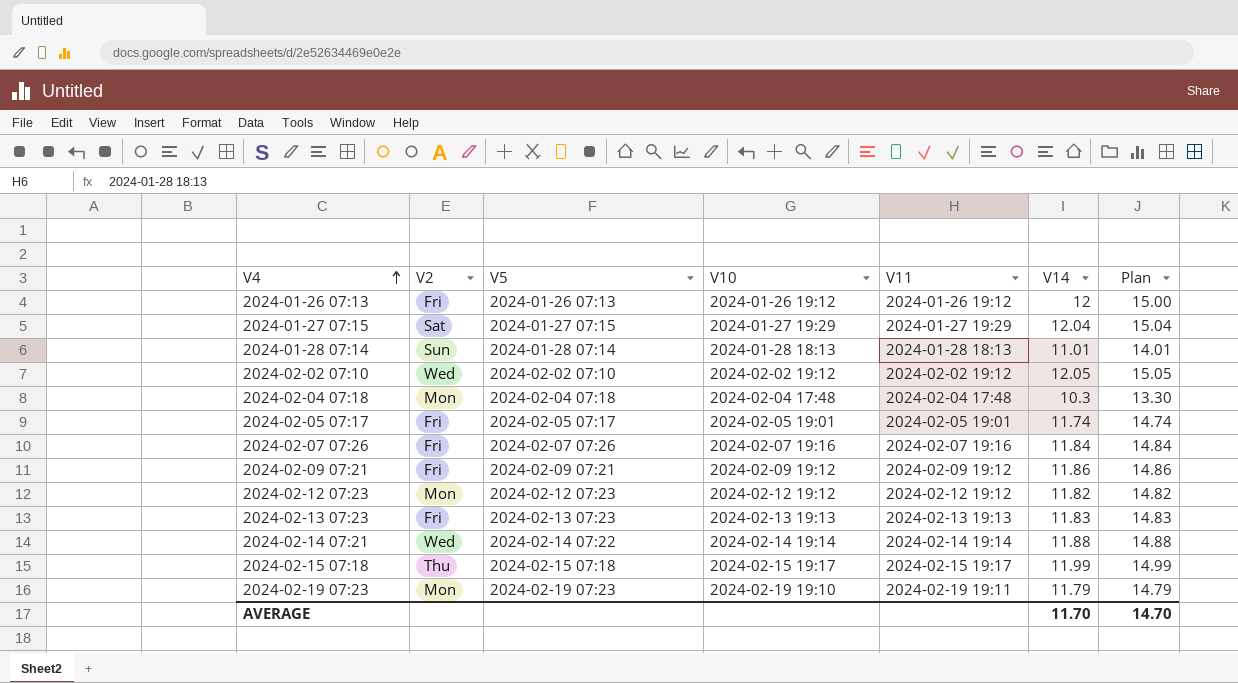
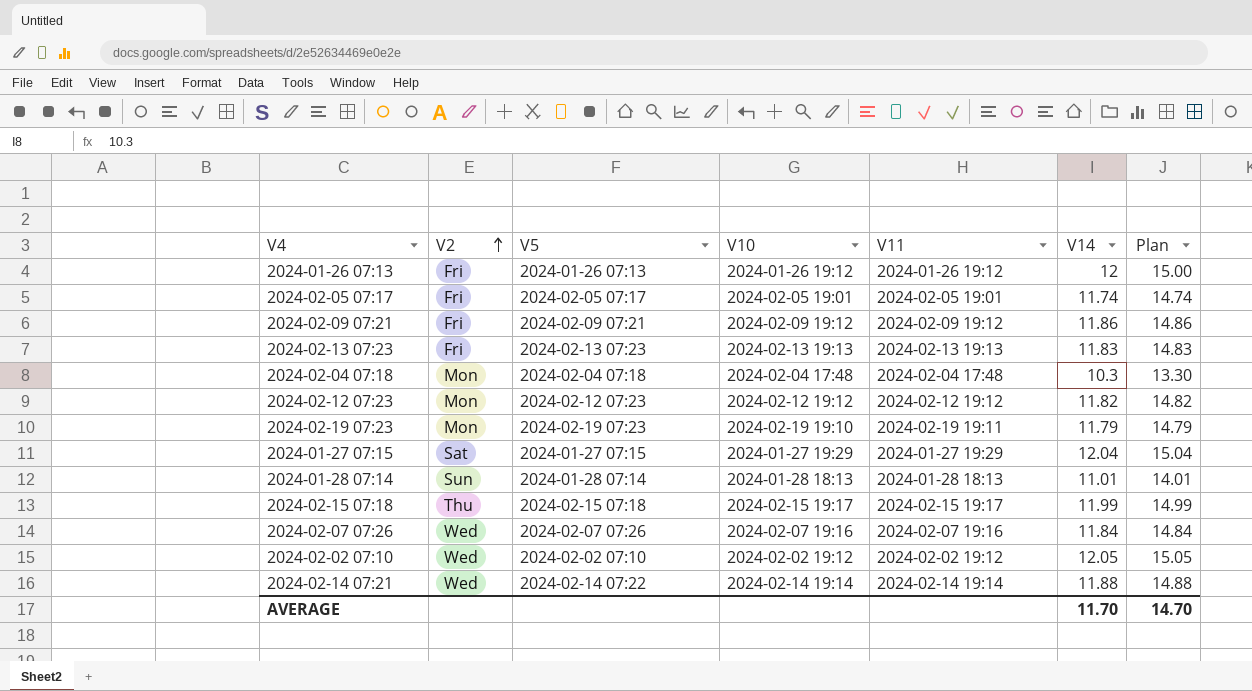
row order: V4 ascending -> V2 ascending
2024-02-07 07:26 | V2: Fri -> Wed

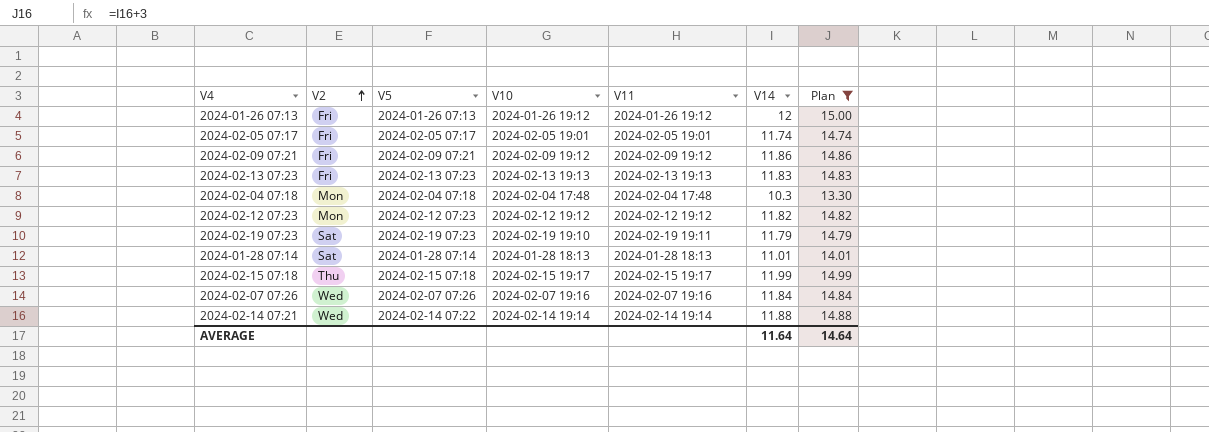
filter: none -> Plan <= 15.00
2024-02-19 07:23 | V2: Mon -> Sat
2024-01-28 07:14 | V2: Sun -> Sat
AVERAGE | V14: 11.70 -> 11.64
AVERAGE | Plan: 14.70 -> 14.64

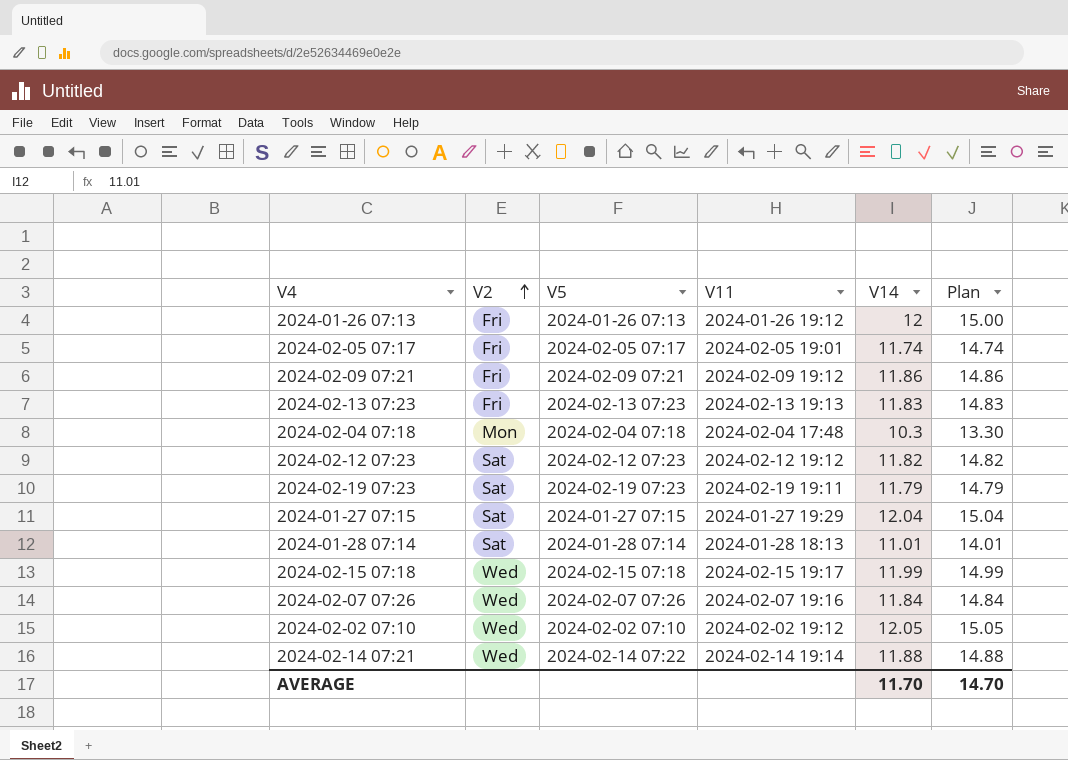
filter: Plan <= 15.00 -> none
column V10 | position: 4 -> none
2024-02-12 07:23 | V2: Mon -> Sat
2024-02-15 07:18 | V2: Thu -> Wed
AVERAGE | V14: 11.64 -> 11.70
AVERAGE | Plan: 14.64 -> 14.70

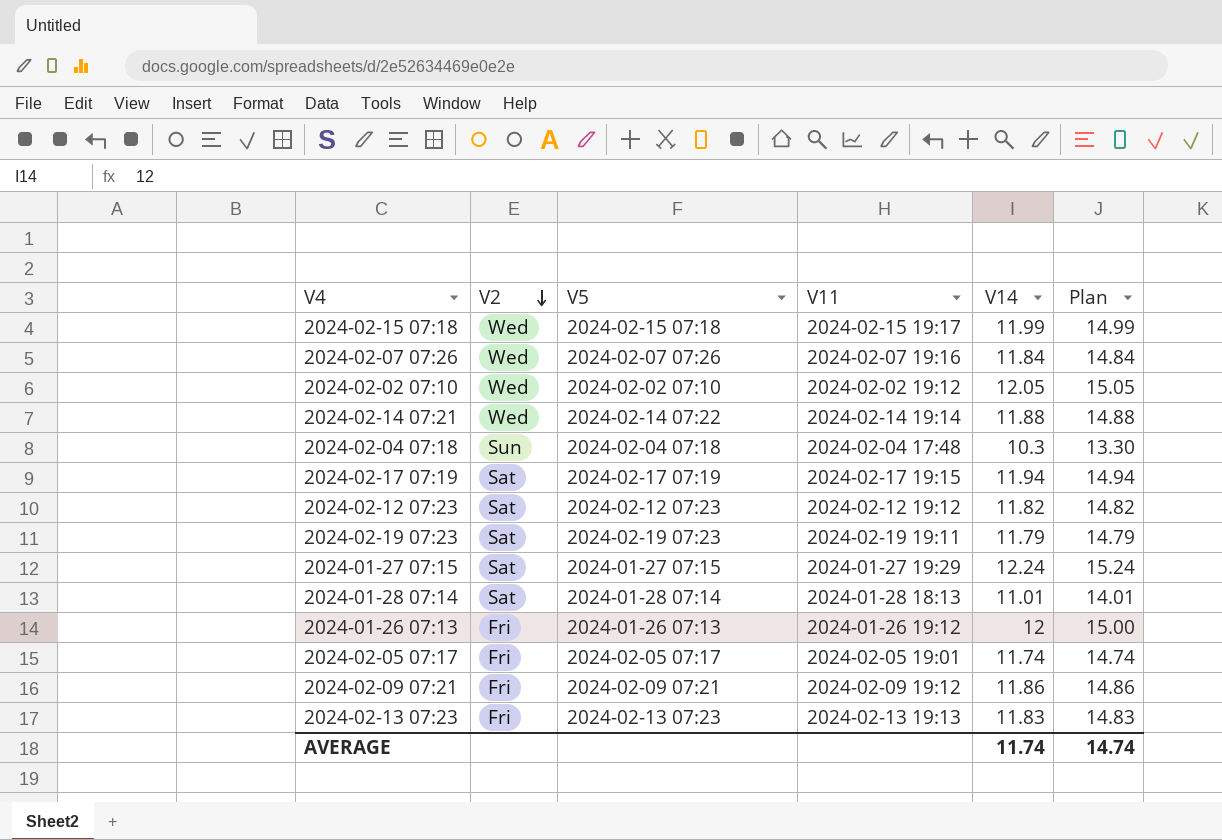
row order: V2 ascending -> V2 descending
2024-02-04 07:18 | V2: Mon -> Sun
row 2024-02-17 07:19: none -> Sat | 2024-02-17 07:19 | 2024-02-17 19:15 | 11.94 | 14.94
2024-01-27 07:15 | V14: 12.04 -> 12.24
2024-01-27 07:15 | Plan: 15.04 -> 15.24
AVERAGE | V14: 11.70 -> 11.74
AVERAGE | Plan: 14.70 -> 14.74

